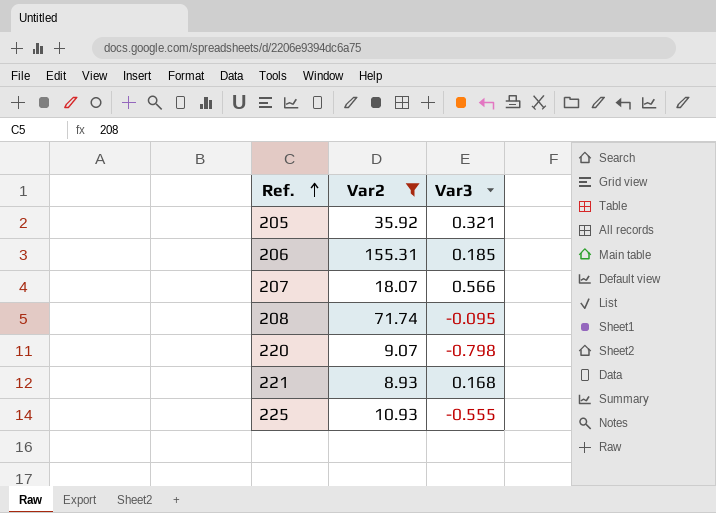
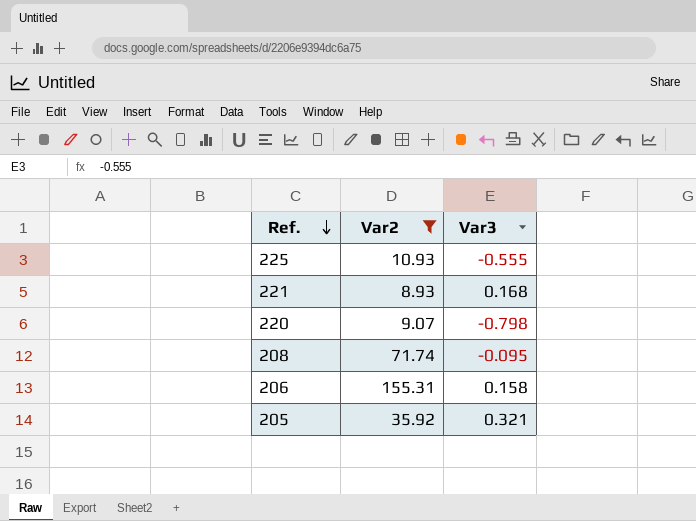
row order: Ref. ascending -> Ref. descending
row 207: 18.07 | 0.566 -> none
206 | Var3: 0.185 -> 0.158

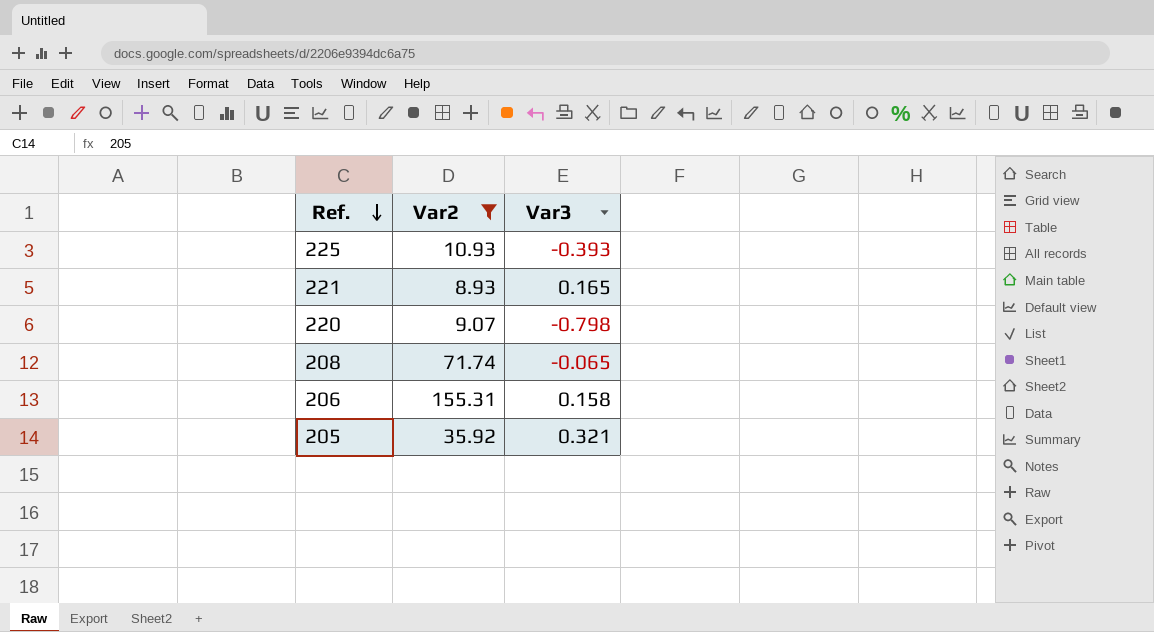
225 | Var3: -0.555 -> -0.393
221 | Var3: 0.168 -> 0.165
208 | Var3: -0.095 -> -0.065

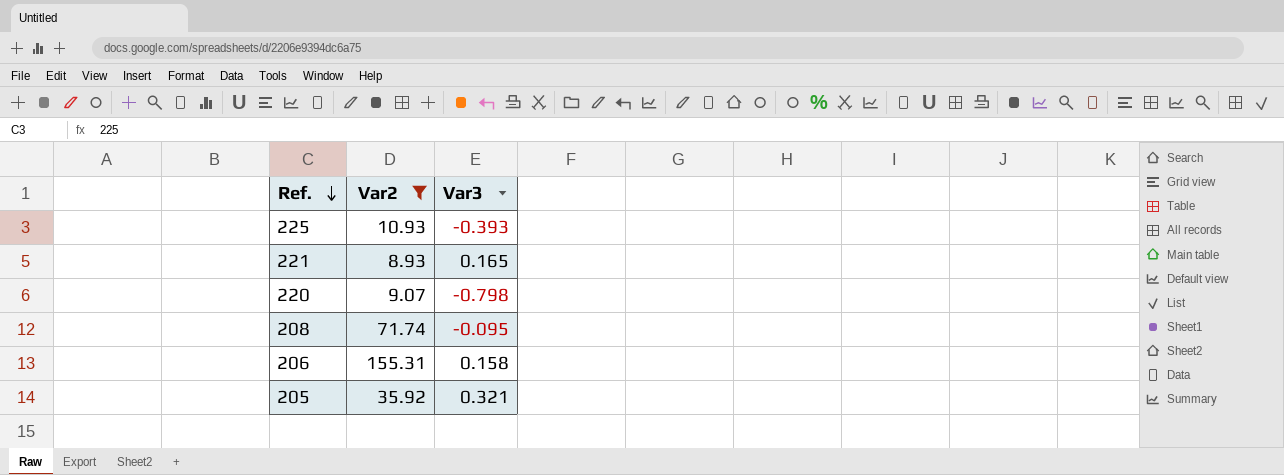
208 | Var3: -0.065 -> -0.095

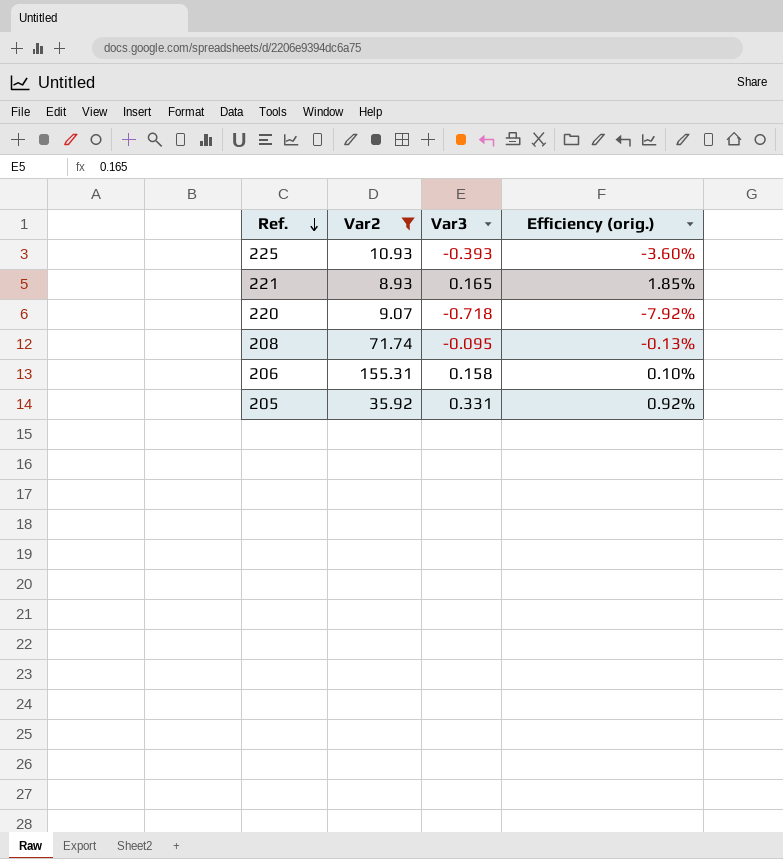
column Efficiency (orig.) | formula: none -> [Var3] / [Var2]
220 | Var3: -0.798 -> -0.718
205 | Var3: 0.321 -> 0.331

